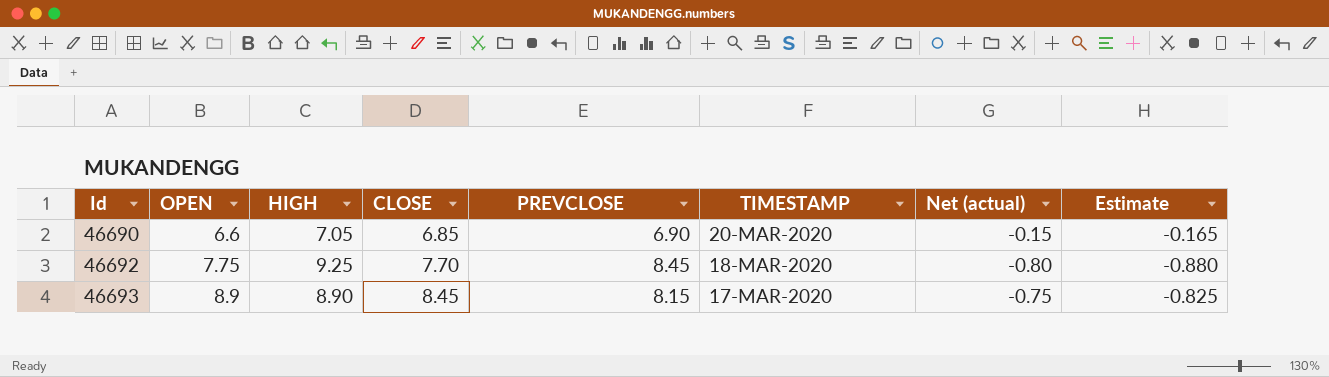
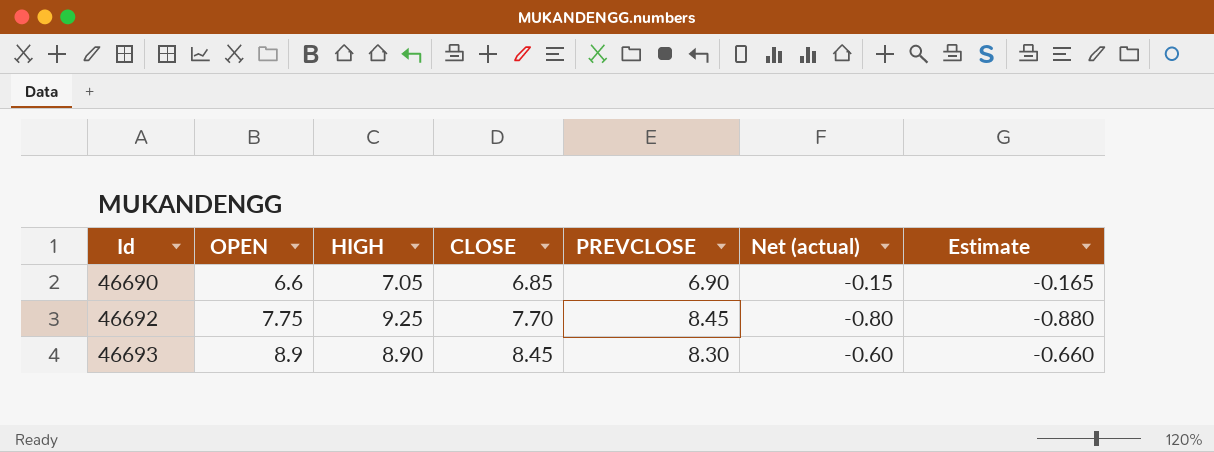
column TIMESTAMP | position: 6 -> none
46693 | PREVCLOSE: 8.15 -> 8.30
46693 | Net (actual): -0.75 -> -0.60
46693 | Estimate: -0.825 -> -0.660

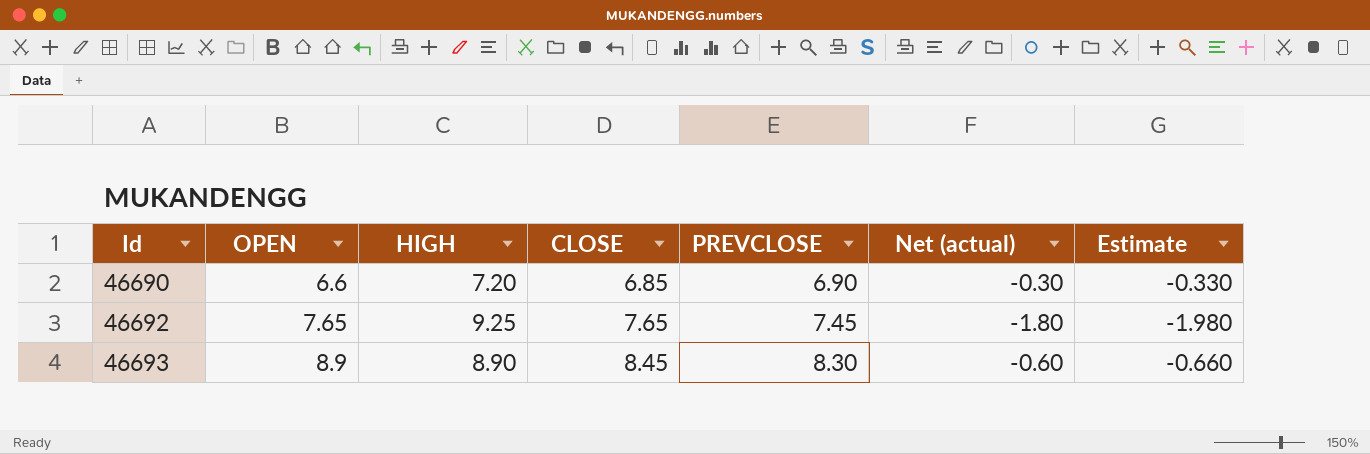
46690 | HIGH: 7.05 -> 7.20
46690 | Net (actual): -0.15 -> -0.30
46690 | Estimate: -0.165 -> -0.330
46692 | OPEN: 7.75 -> 7.65
46692 | CLOSE: 7.70 -> 7.65
46692 | PREVCLOSE: 8.45 -> 7.45
46692 | Net (actual): -0.80 -> -1.80
46692 | Estimate: -0.880 -> -1.980

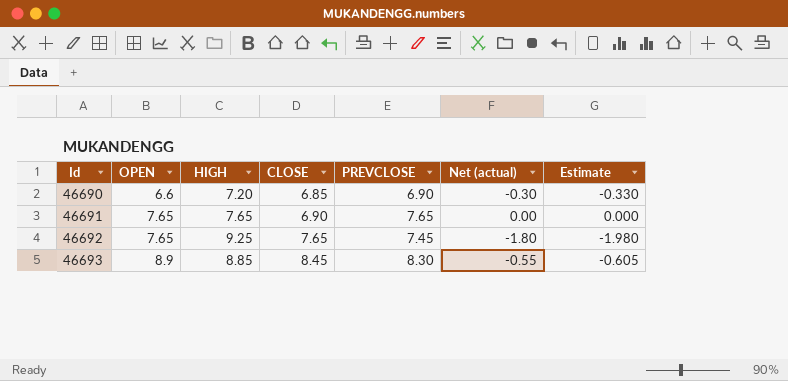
row 46691: none -> 7.65 | 7.65 | 6.90 | 7.65 | 0.00 | 0.000
46693 | HIGH: 8.90 -> 8.85
46693 | Net (actual): -0.60 -> -0.55
46693 | Estimate: -0.660 -> -0.605

